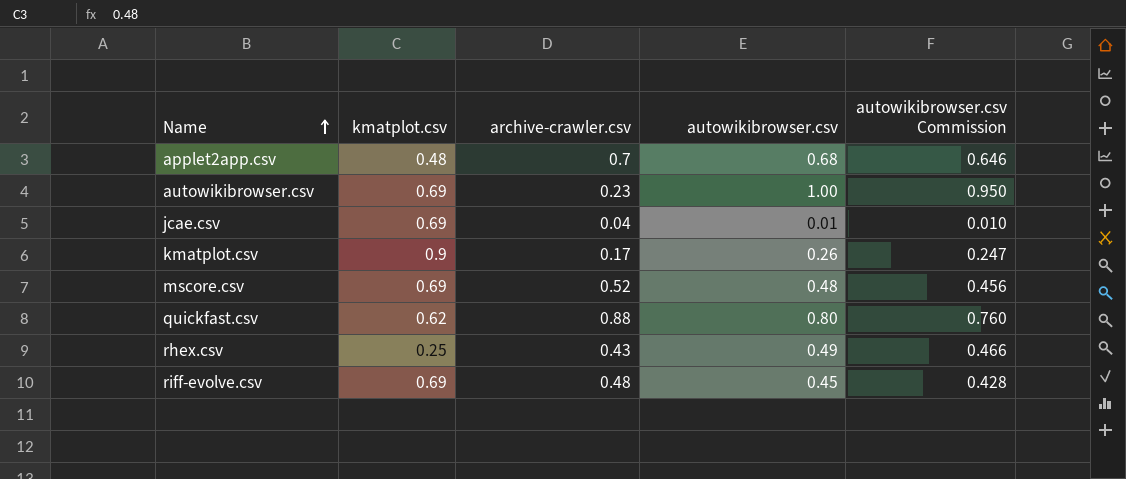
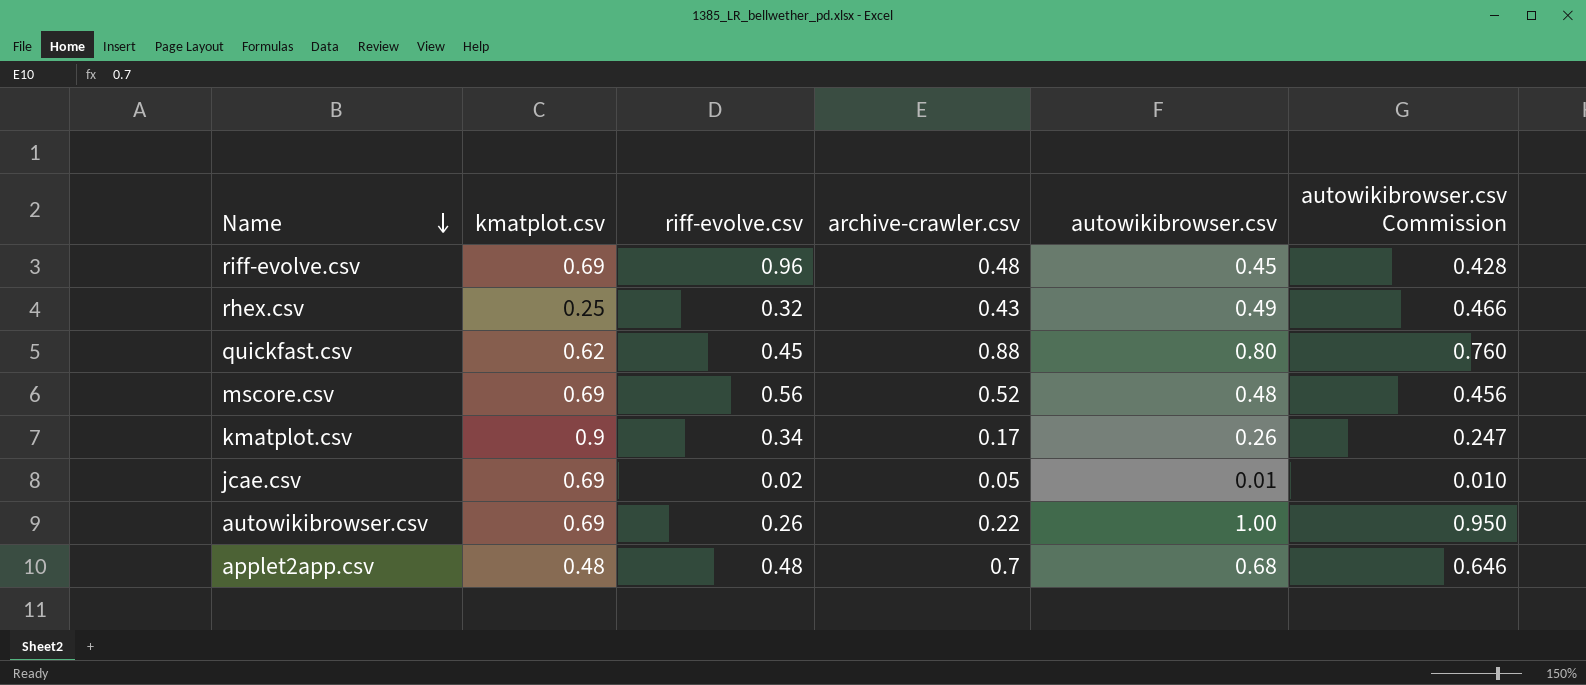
row order: Name ascending -> Name descending
column riff-evolve.csv | position: none -> 3
jcae.csv | archive-crawler.csv: 0.04 -> 0.05
autowikibrowser.csv | archive-crawler.csv: 0.23 -> 0.22

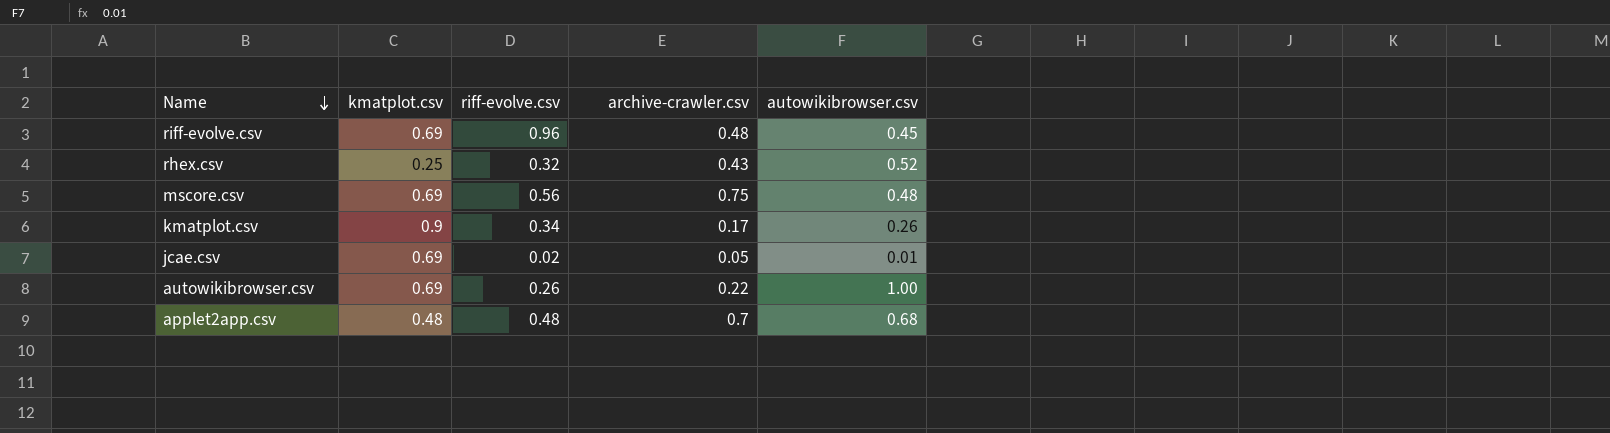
column autowikibrowser.csv Commission | formula: [autowikibrowser.csv] * 0.95 -> none
row quickfast.csv: 0.62 | 0.45 | 0.88 | 0.80 | 0.760 -> none
rhex.csv | autowikibrowser.csv: 0.49 -> 0.52
mscore.csv | archive-crawler.csv: 0.52 -> 0.75

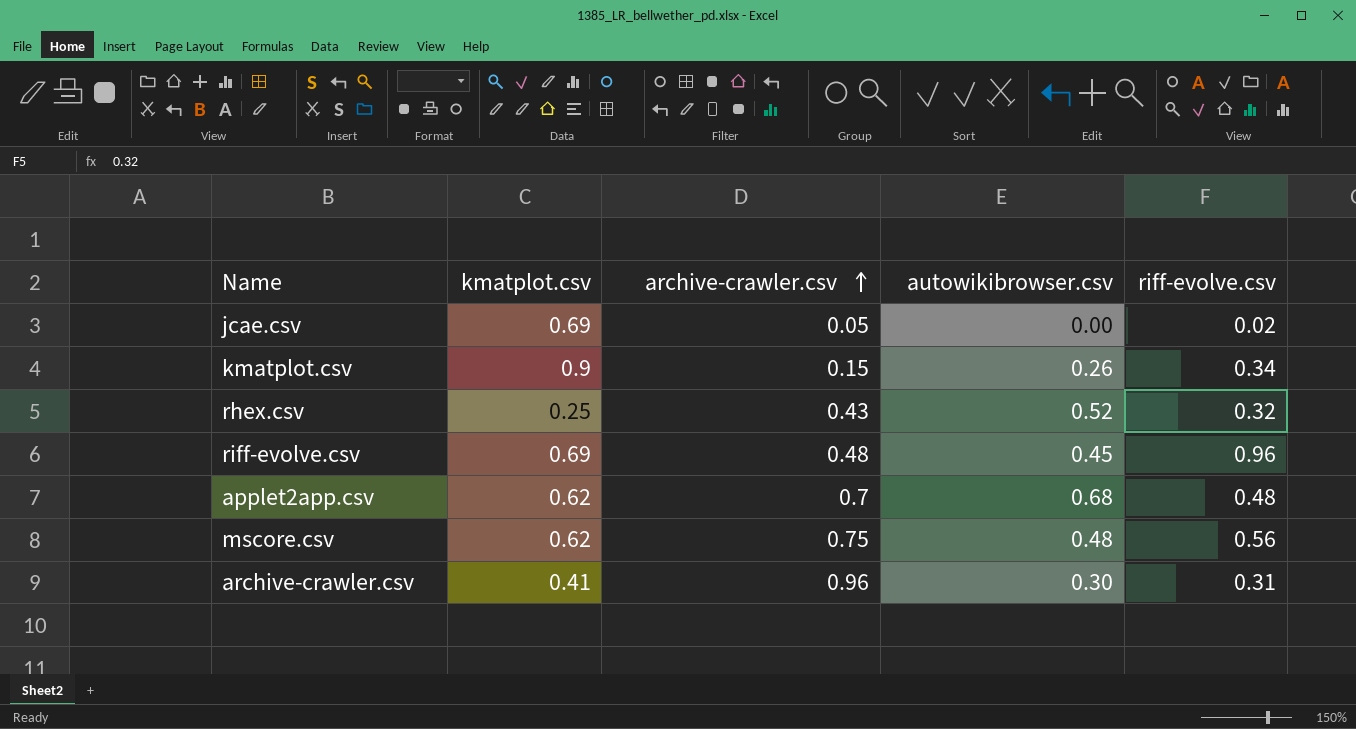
row order: Name descending -> archive-crawler.csv ascending
column riff-evolve.csv | position: 3 -> 5
row autowikibrowser.csv: 0.69 | 0.26 | 0.22 | 1.00 -> none
jcae.csv | autowikibrowser.csv: 0.01 -> 0.00
kmatplot.csv | archive-crawler.csv: 0.17 -> 0.15
applet2app.csv | kmatplot.csv: 0.48 -> 0.62
mscore.csv | kmatplot.csv: 0.69 -> 0.62
row archive-crawler.csv: none -> 0.41 | 0.96 | 0.30 | 0.31

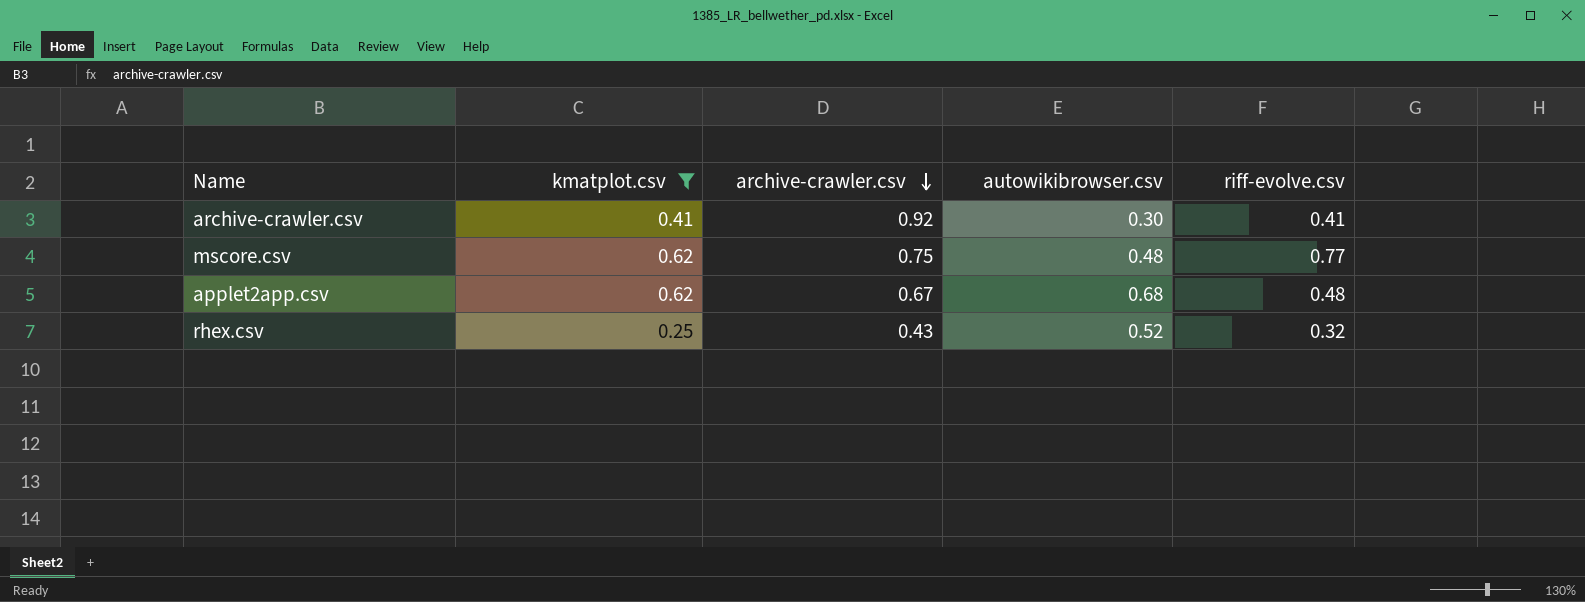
filter: none -> kmatplot.csv <= 0.62
row order: archive-crawler.csv ascending -> archive-crawler.csv descending
archive-crawler.csv | archive-crawler.csv: 0.96 -> 0.92
archive-crawler.csv | riff-evolve.csv: 0.31 -> 0.41
mscore.csv | riff-evolve.csv: 0.56 -> 0.77
applet2app.csv | archive-crawler.csv: 0.7 -> 0.67

